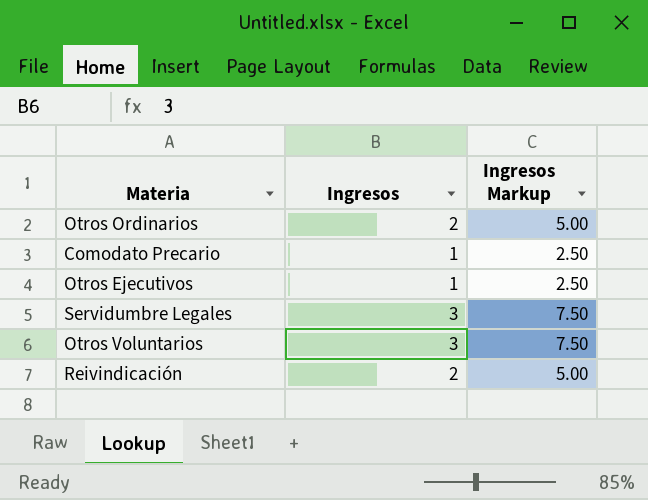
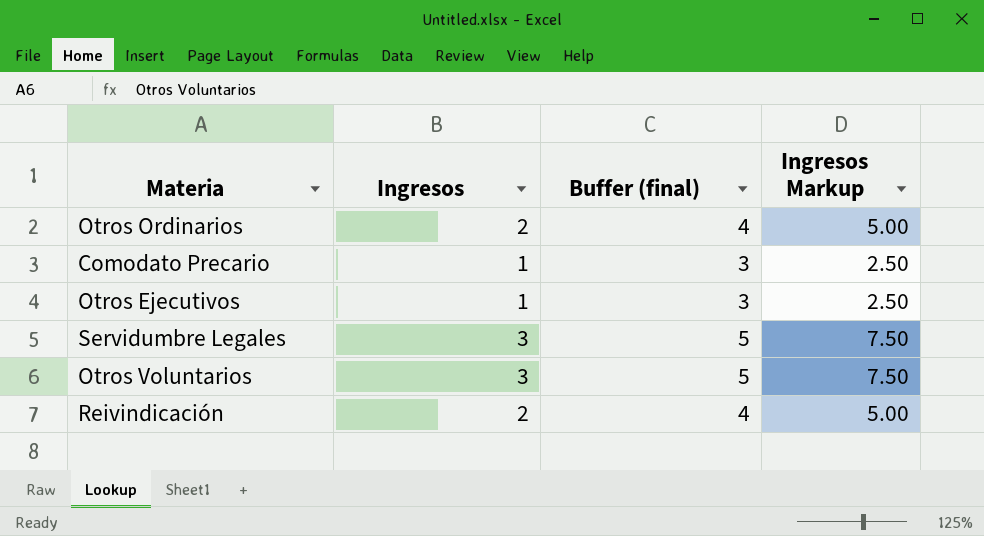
column Buffer (final) | formula: none -> [Ingresos] + 2

